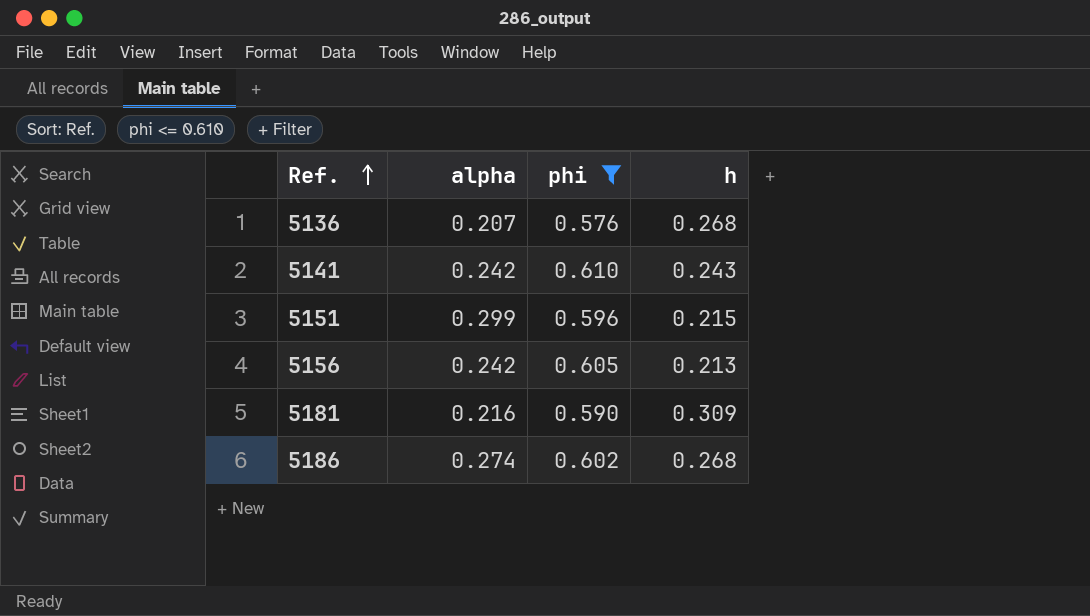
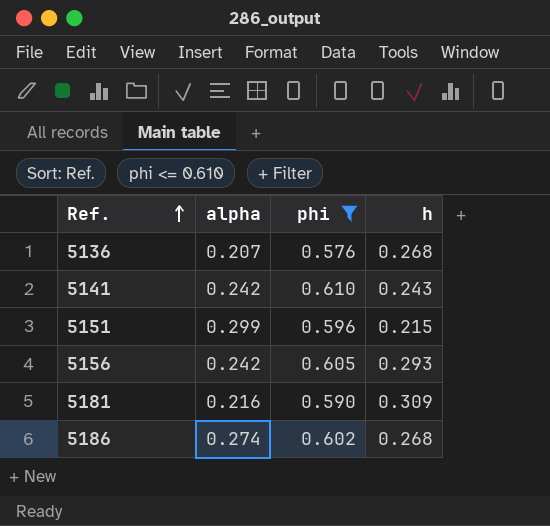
5156 | h: 0.213 -> 0.293

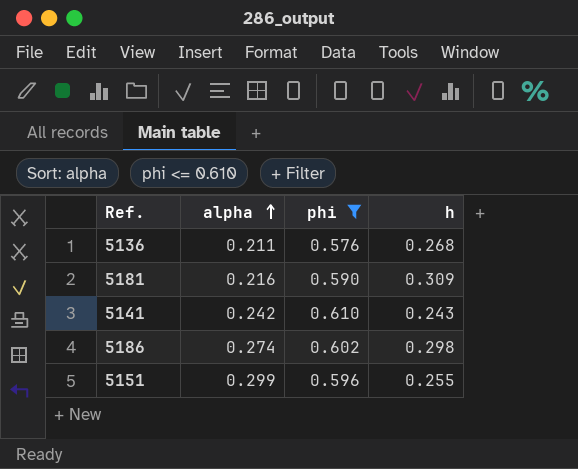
row order: Ref. ascending -> alpha ascending
row 5156: 0.242 | 0.605 | 0.293 -> none
5136 | alpha: 0.207 -> 0.211
5186 | h: 0.268 -> 0.298
5151 | h: 0.215 -> 0.255

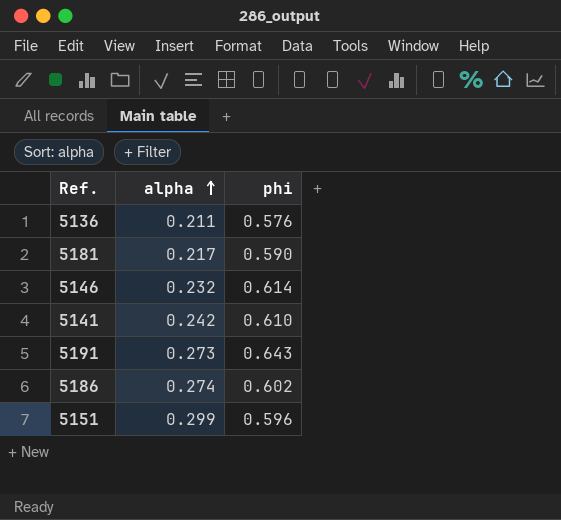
filter: phi <= 0.610 -> none
column h | position: 4 -> none
5181 | alpha: 0.216 -> 0.217

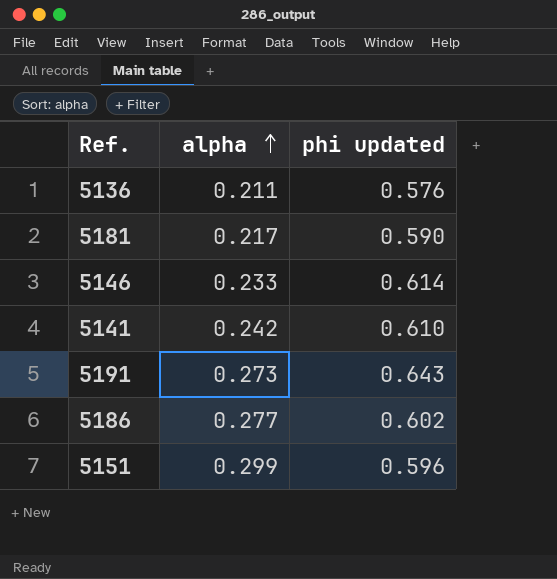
column name: phi -> phi updated
5146 | alpha: 0.232 -> 0.233
5186 | alpha: 0.274 -> 0.277

